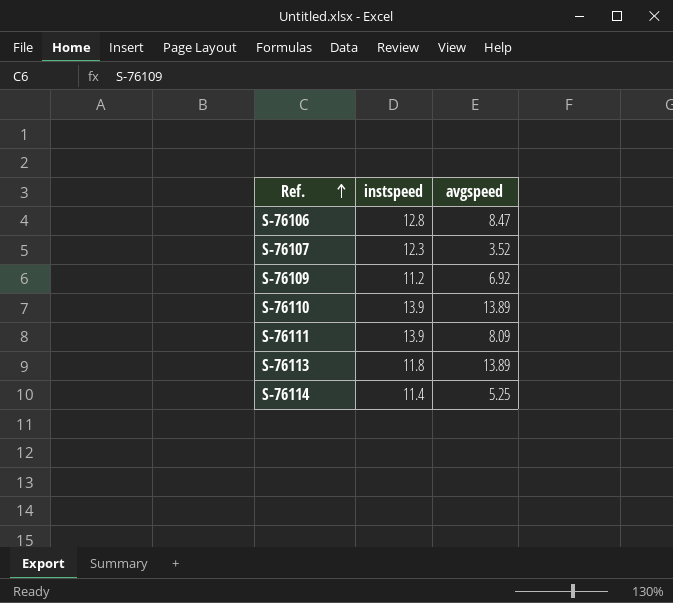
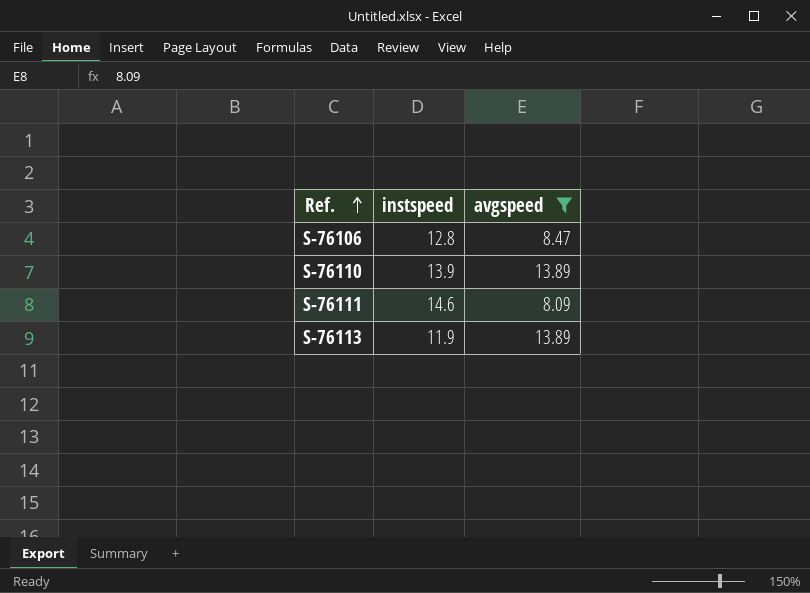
filter: none -> avgspeed >= 8.09
S-76111 | instspeed: 13.9 -> 14.6
S-76113 | instspeed: 11.8 -> 11.9

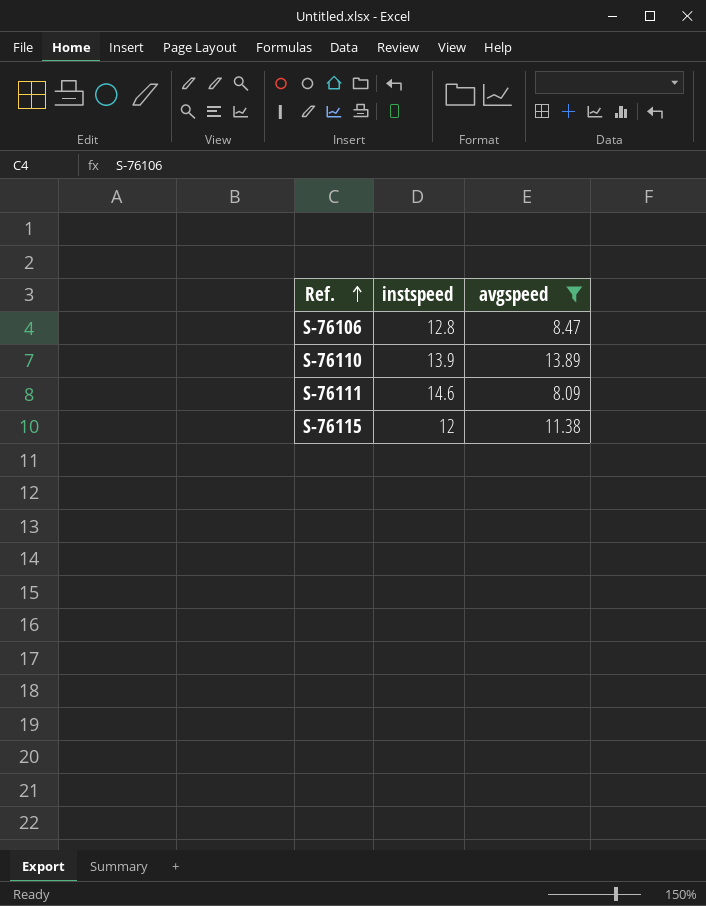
row S-76113: 11.9 | 13.89 -> none
row S-76115: none -> 12 | 11.38

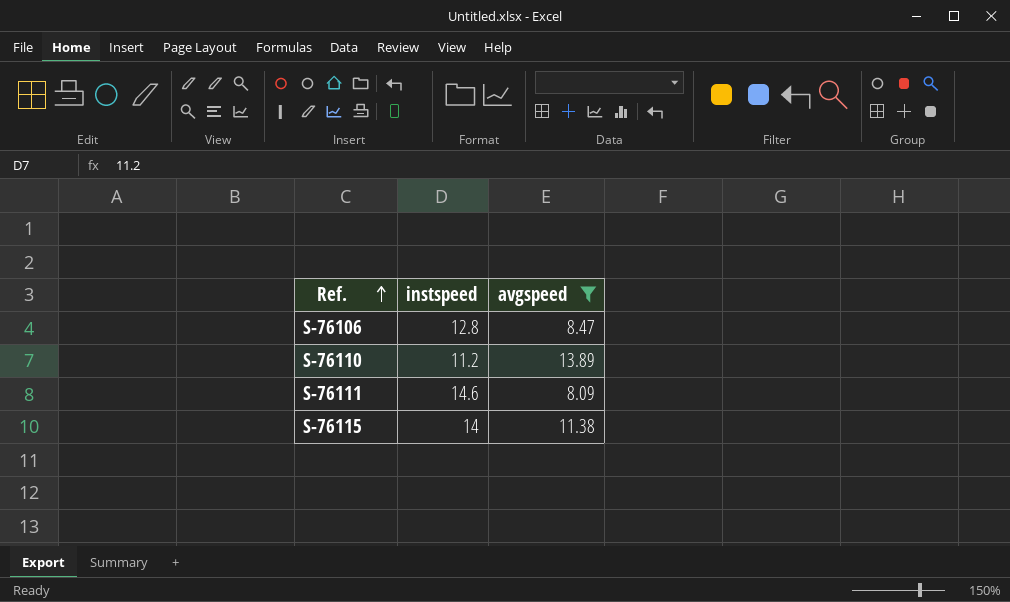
S-76110 | instspeed: 13.9 -> 11.2
S-76115 | instspeed: 12 -> 14

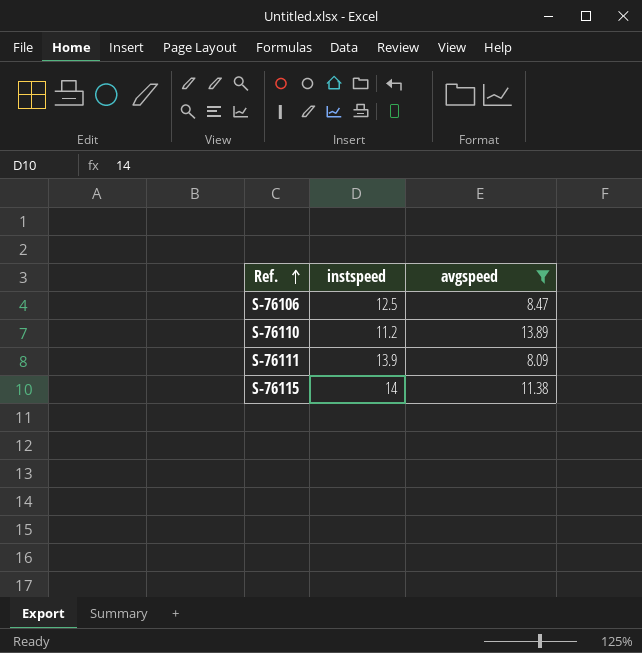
S-76106 | instspeed: 12.8 -> 12.5
S-76111 | instspeed: 14.6 -> 13.9

